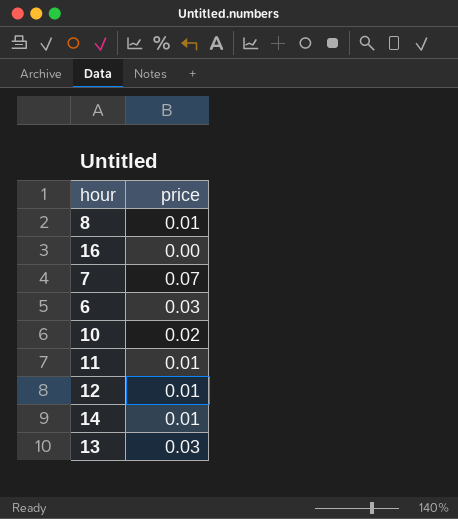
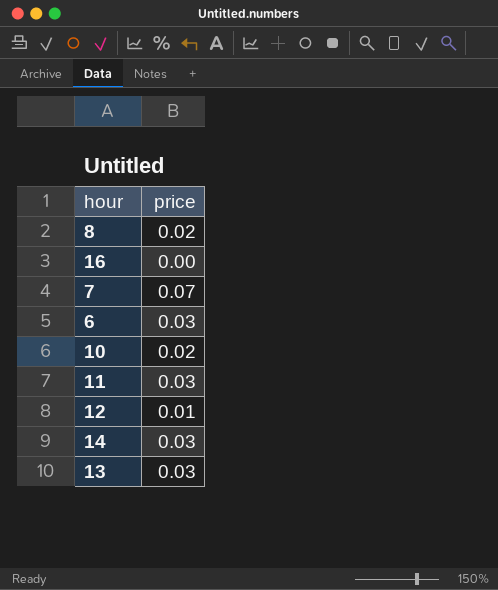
8 | price: 0.01 -> 0.02
11 | price: 0.01 -> 0.03
14 | price: 0.01 -> 0.03

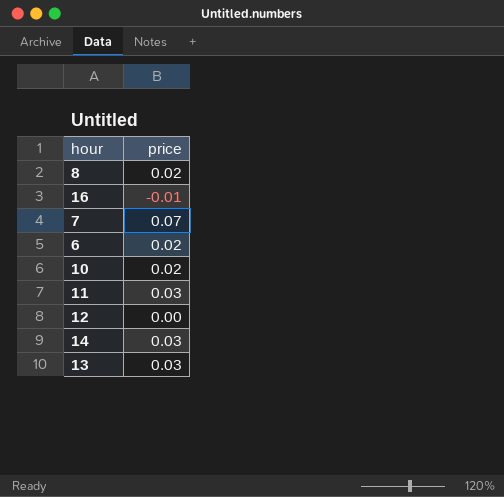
16 | price: 0.00 -> -0.01
6 | price: 0.03 -> 0.02
12 | price: 0.01 -> 0.00

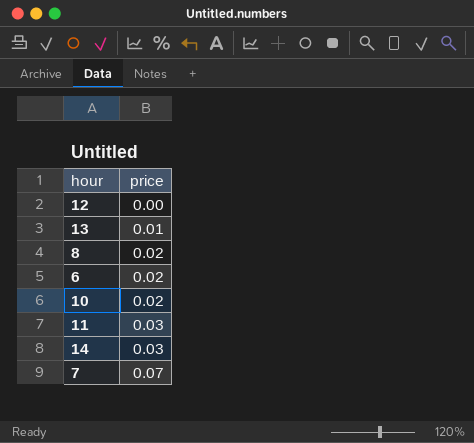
row order: none -> price ascending
row 16: -0.01 -> none
13 | price: 0.03 -> 0.01

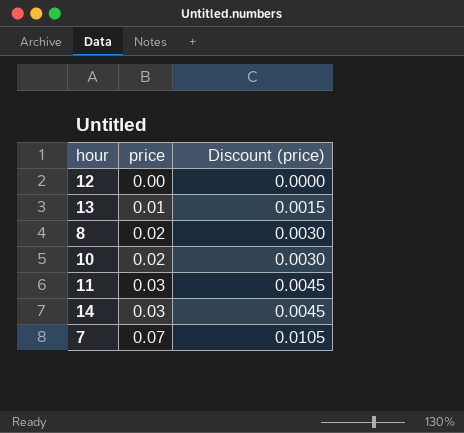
column Discount (price) | formula: none -> [price] * 0.15
row 6: 0.02 -> none

